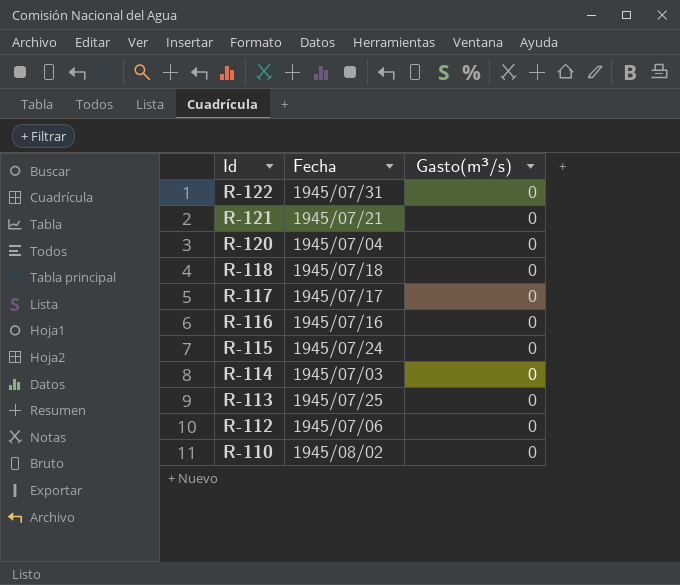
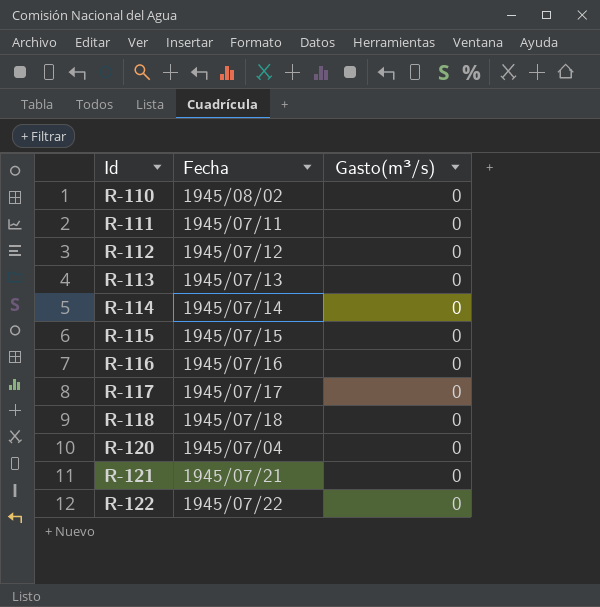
row order: Id descending -> Id ascending
row R-111: none -> 1945/07/11 | 0
R-112 | Fecha: 1945/07/06 -> 1945/07/12
R-113 | Fecha: 1945/07/25 -> 1945/07/13
R-114 | Fecha: 1945/07/03 -> 1945/07/14
R-115 | Fecha: 1945/07/24 -> 1945/07/15
R-122 | Fecha: 1945/07/31 -> 1945/07/22

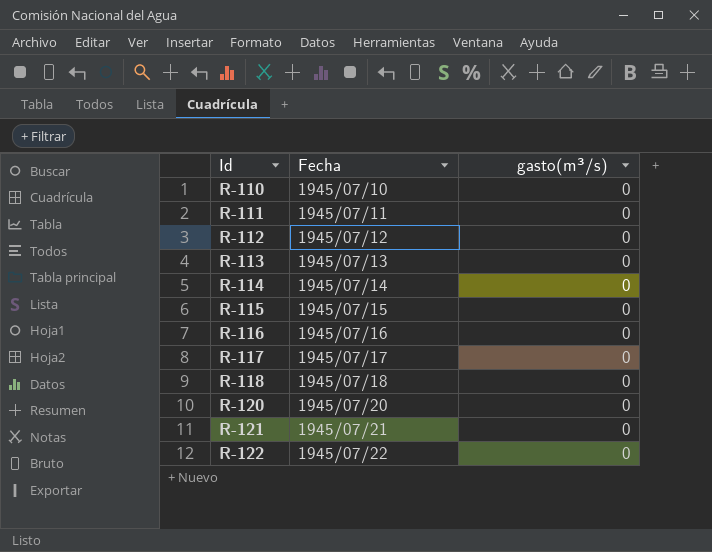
column name: Gasto(m³/s) -> gasto(m³/s)
R-110 | Fecha: 1945/08/02 -> 1945/07/10
R-120 | Fecha: 1945/07/04 -> 1945/07/20

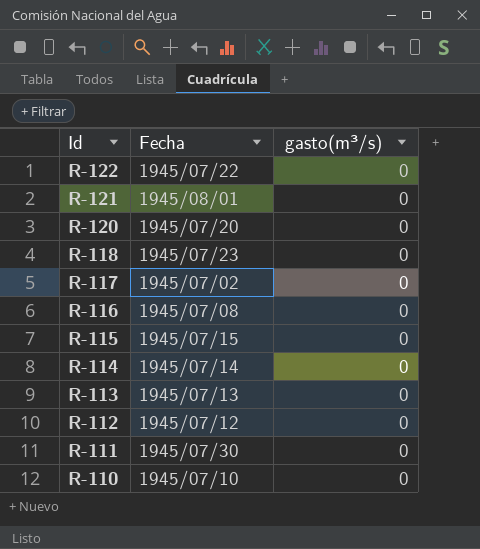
row order: Id ascending -> Id descending
R-121 | Fecha: 1945/07/21 -> 1945/08/01
R-118 | Fecha: 1945/07/18 -> 1945/07/23
R-117 | Fecha: 1945/07/17 -> 1945/07/02
R-116 | Fecha: 1945/07/16 -> 1945/07/08
R-111 | Fecha: 1945/07/11 -> 1945/07/30

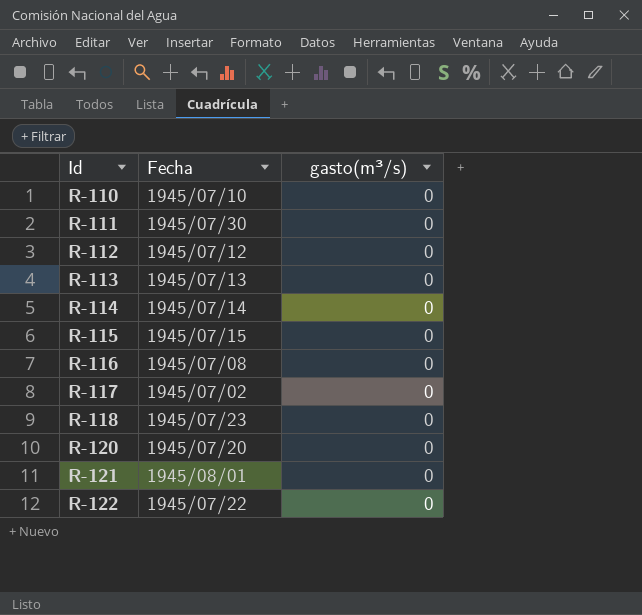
row order: Id descending -> Id ascending

